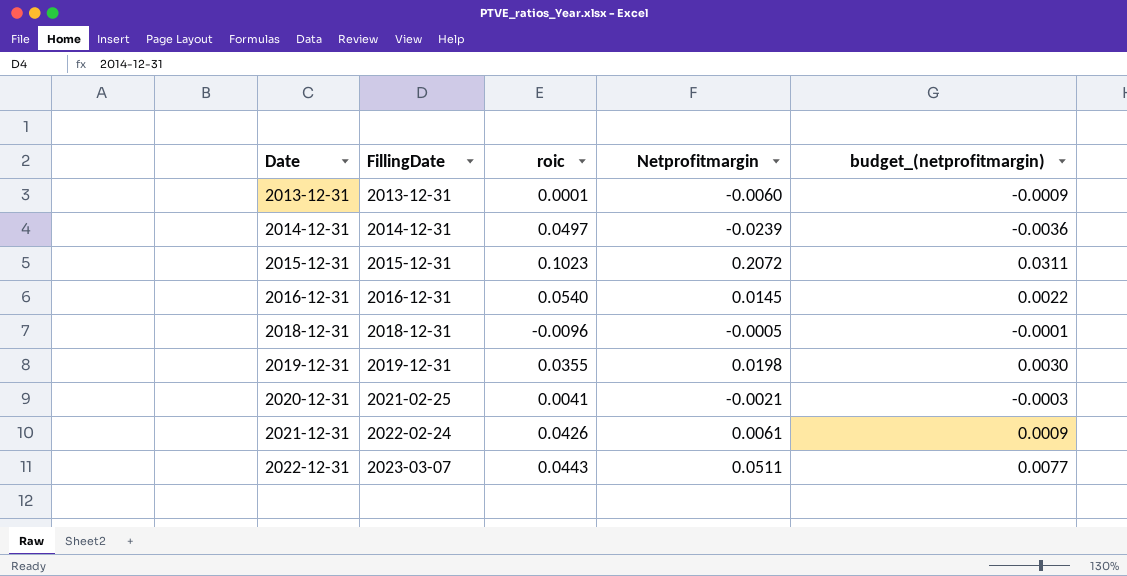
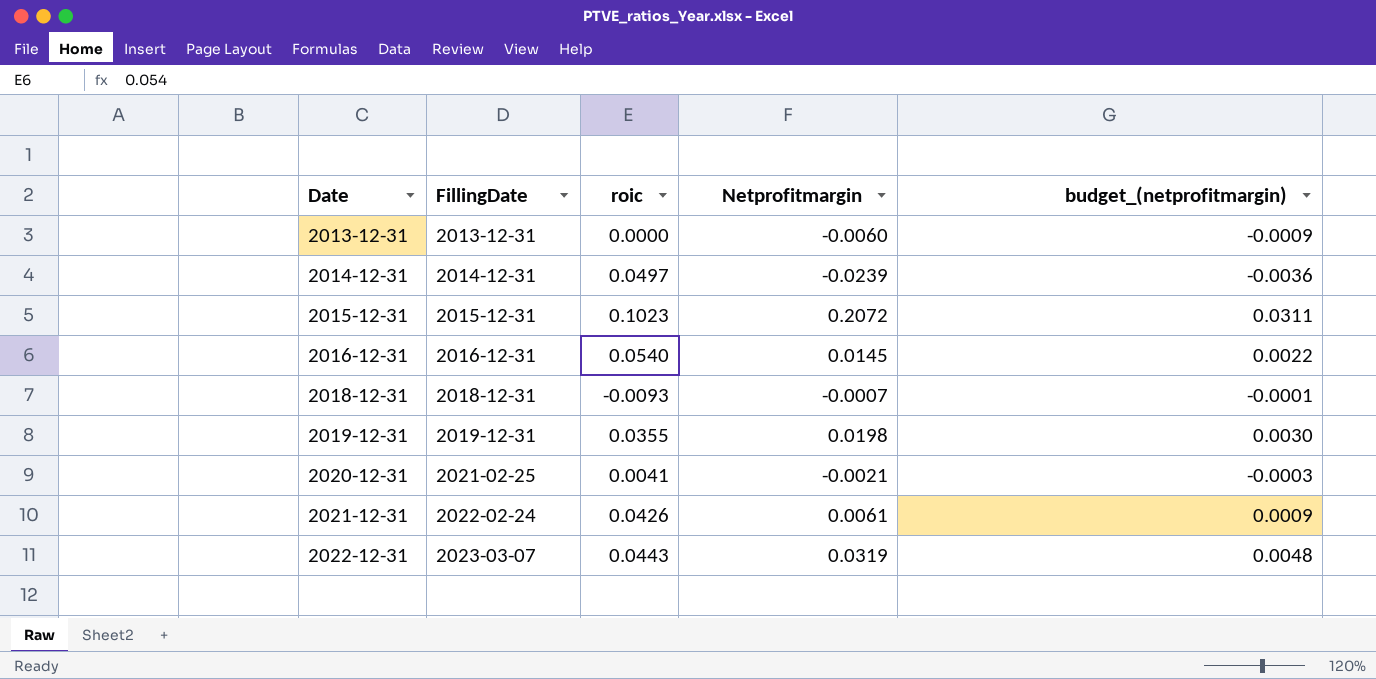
2013-12-31 | roic: 0.0001 -> 0.0000
2018-12-31 | roic: -0.0096 -> -0.0093
2018-12-31 | Netprofitmargin: -0.0005 -> -0.0007
2022-12-31 | Netprofitmargin: 0.0511 -> 0.0319
2022-12-31 | budget_(netprofitmargin): 0.0077 -> 0.0048

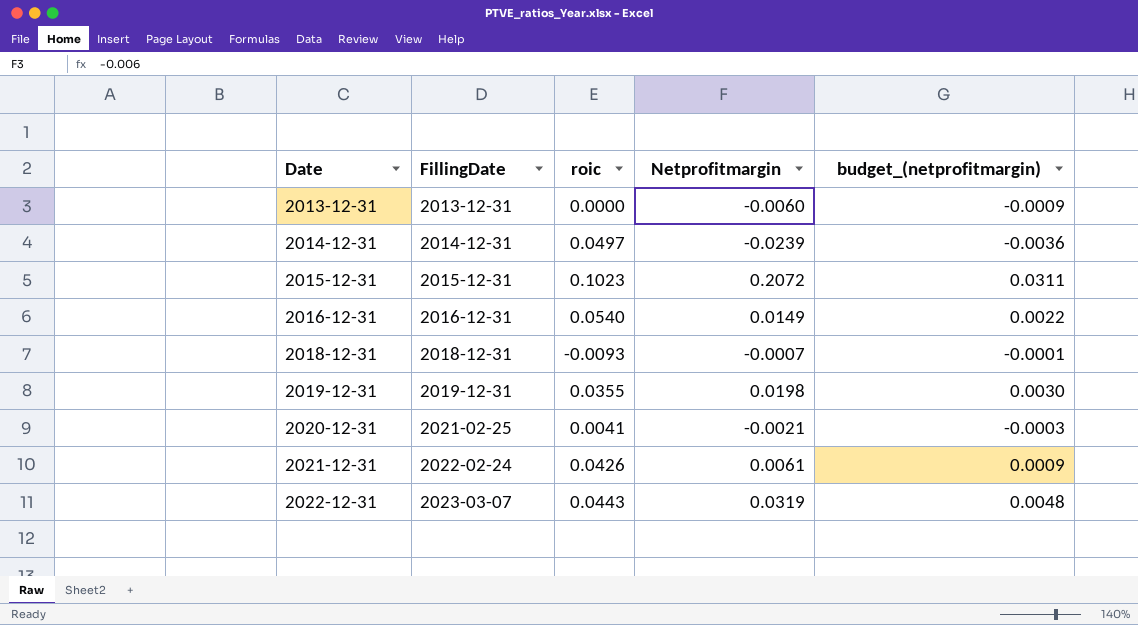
2016-12-31 | Netprofitmargin: 0.0145 -> 0.0149

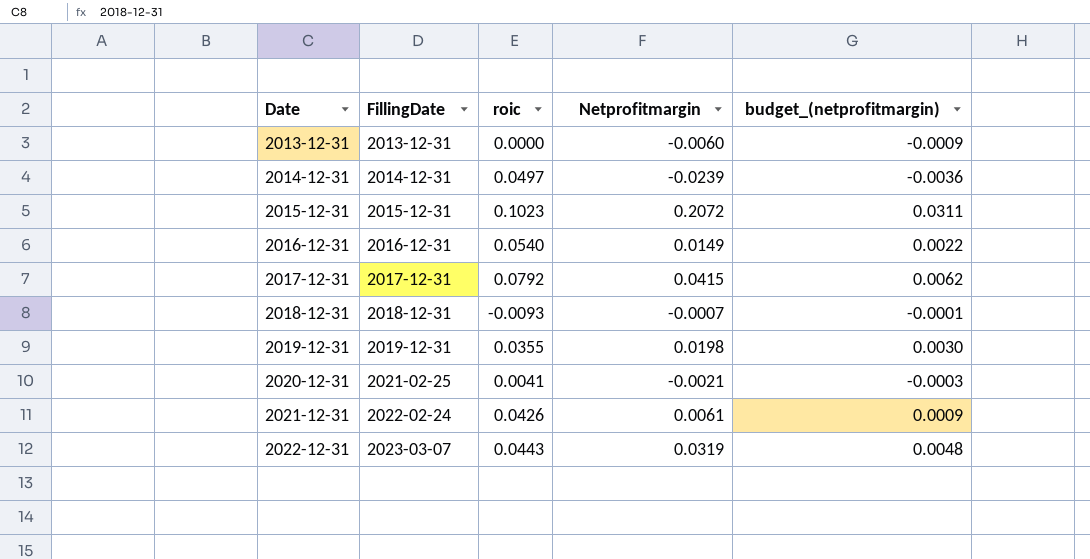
row 2017-12-31: none -> 2017-12-31 | 0.0792 | 0.0415 | 0.0062

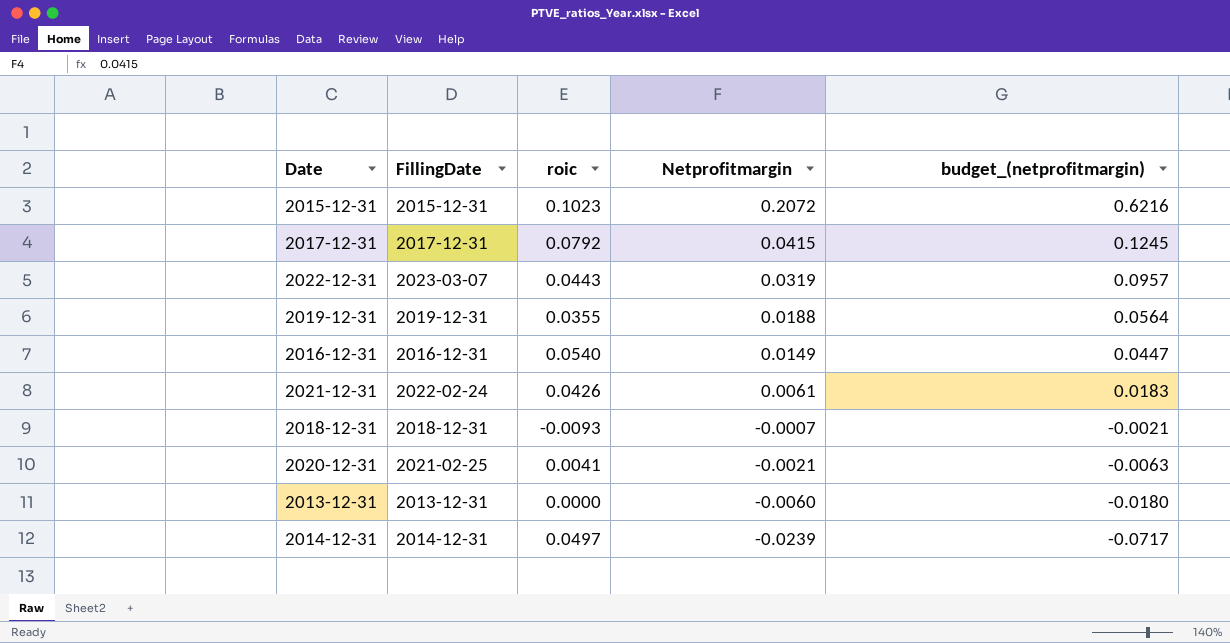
row order: Date ascending -> Netprofitmargin descending
column budget_(netprofitmargin) | formula: [Netprofitmargin] * 0.15 -> [Netprofitmargin] * 3
2019-12-31 | Netprofitmargin: 0.0198 -> 0.0188

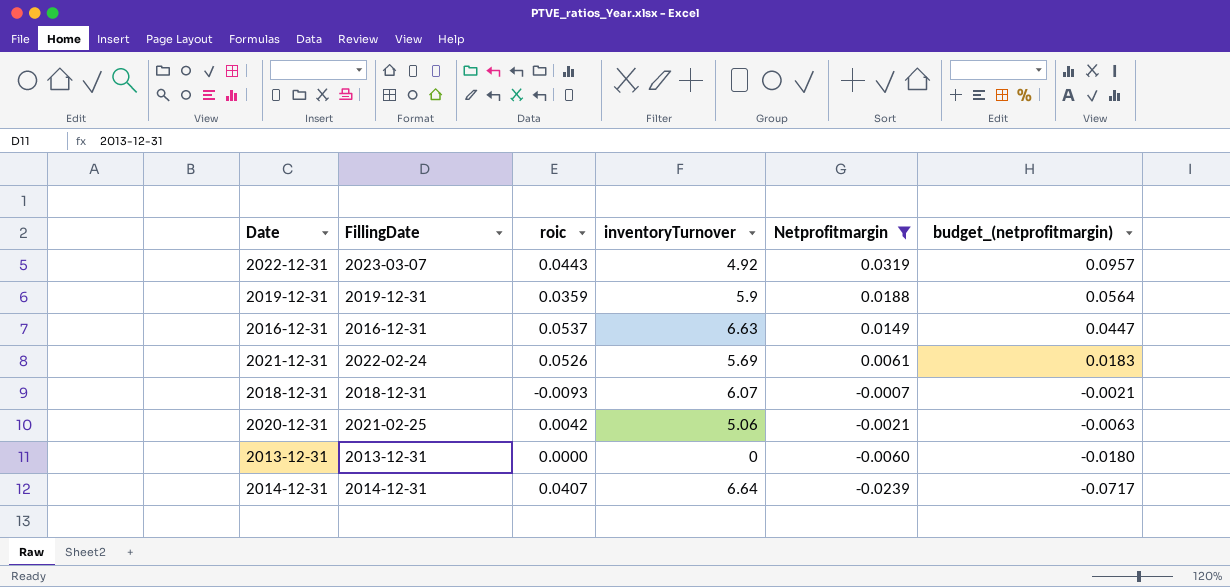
filter: none -> Netprofitmargin <= 0.0319
column inventoryTurnover | position: none -> 4
2019-12-31 | roic: 0.0355 -> 0.0359
2016-12-31 | roic: 0.0540 -> 0.0537
2021-12-31 | roic: 0.0426 -> 0.0526
2020-12-31 | roic: 0.0041 -> 0.0042
2014-12-31 | roic: 0.0497 -> 0.0407

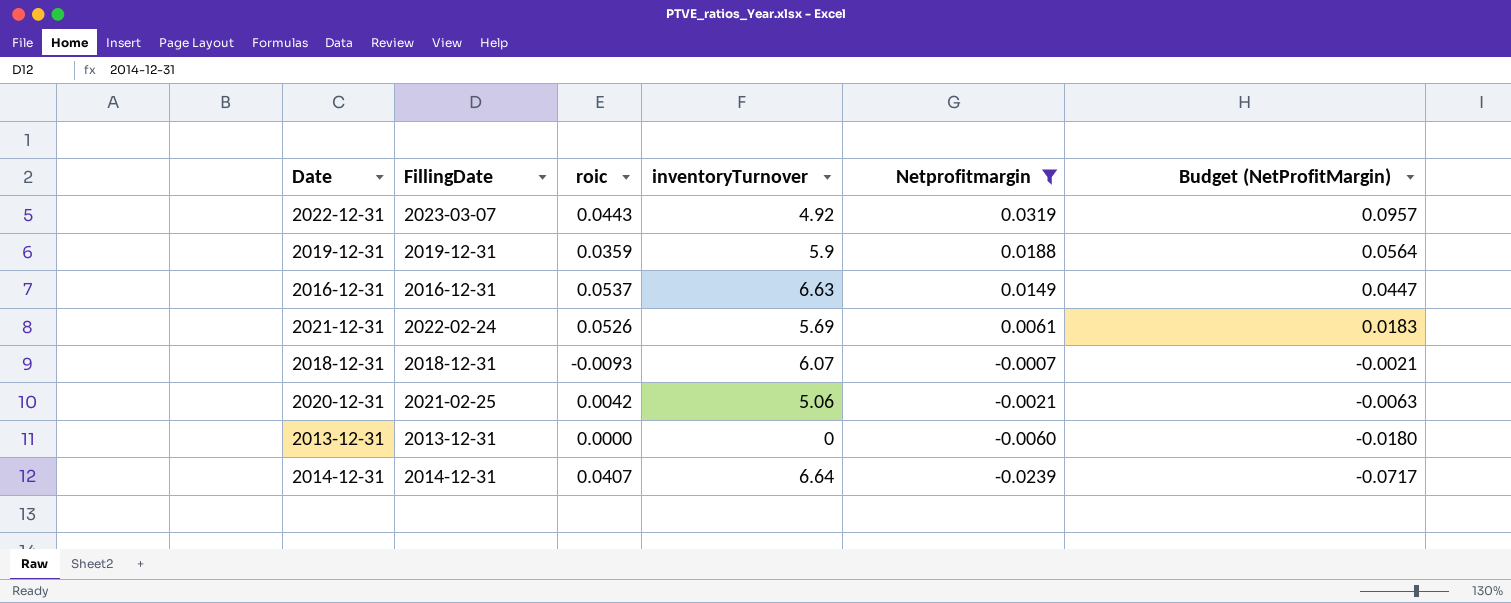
column name: budget_(netprofitmargin) -> Budget (NetProfitMargin)

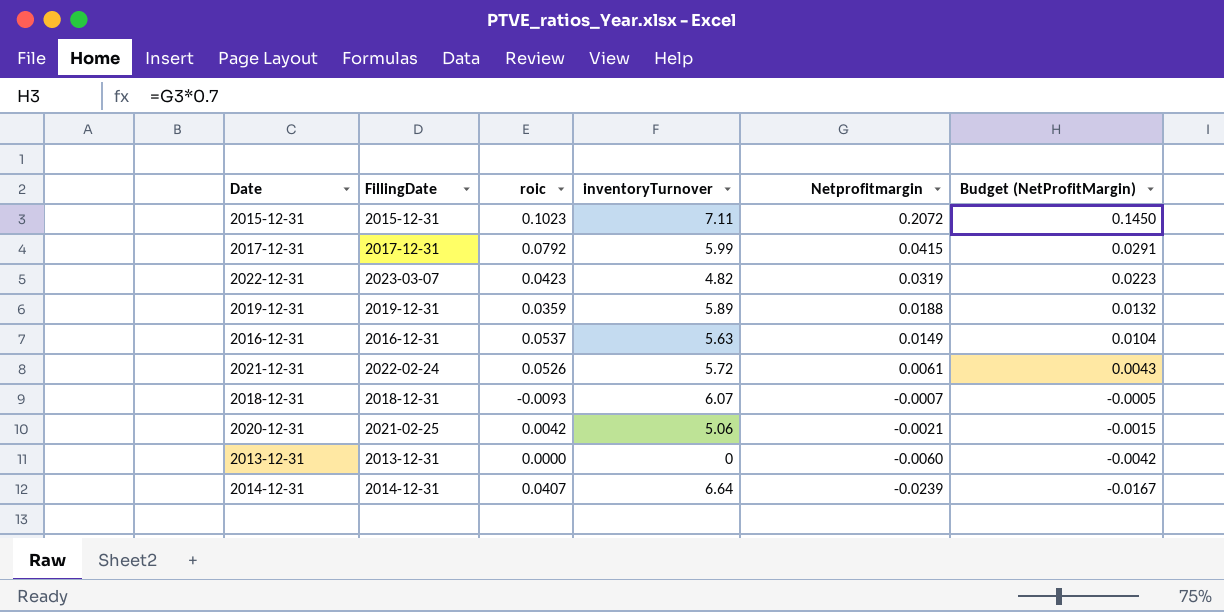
filter: Netprofitmargin <= 0.0319 -> none
column Budget (NetProfitMargin) | formula: [Netprofitmargin] * 3 -> [Netprofitmargin] * 0.7
2022-12-31 | roic: 0.0443 -> 0.0423
2022-12-31 | inventoryTurnover: 4.92 -> 4.82
2019-12-31 | inventoryTurnover: 5.9 -> 5.89
2016-12-31 | inventoryTurnover: 6.63 -> 5.63
2021-12-31 | inventoryTurnover: 5.69 -> 5.72

